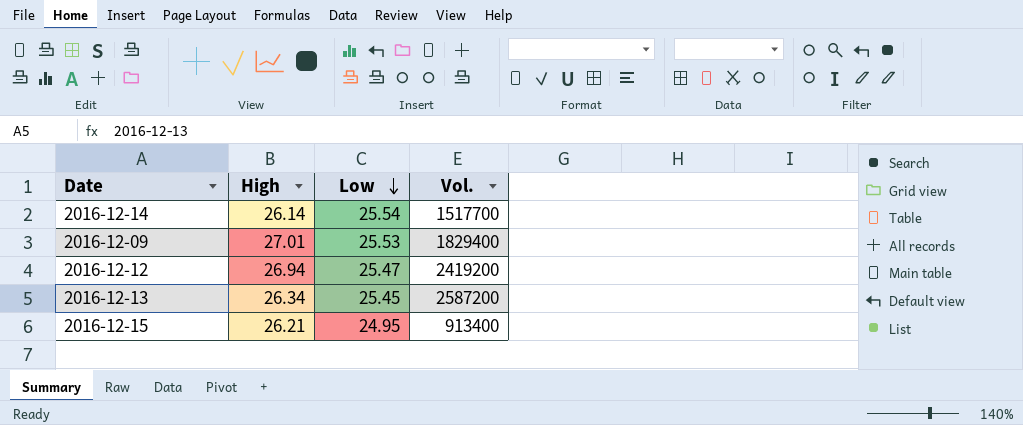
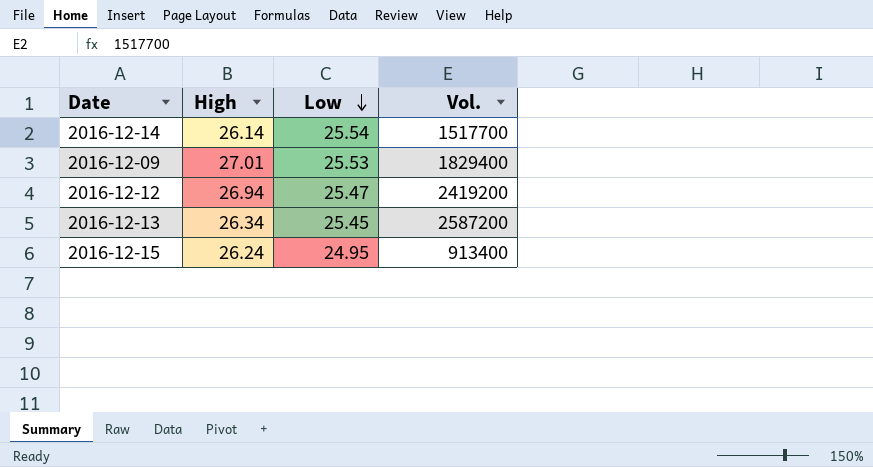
2016-12-15 | High: 26.21 -> 26.24

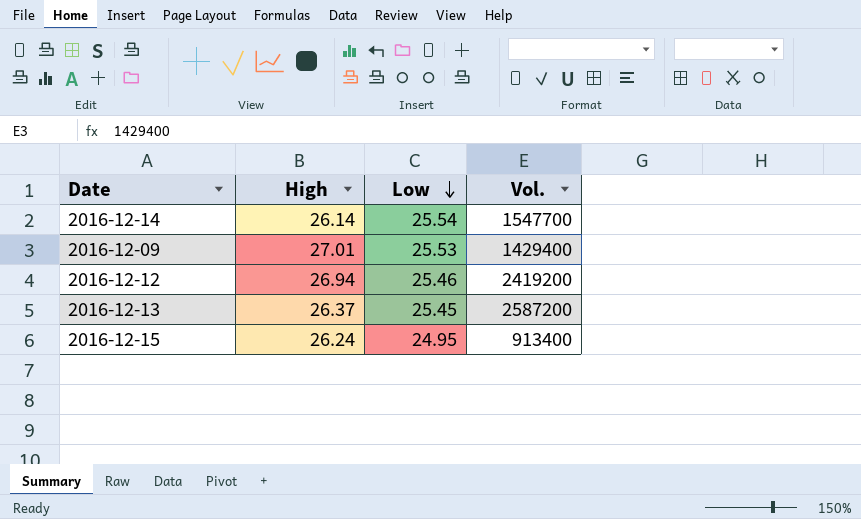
2016-12-14 | Vol.: 1517700 -> 1547700
2016-12-09 | Vol.: 1829400 -> 1429400
2016-12-12 | Low: 25.47 -> 25.46
2016-12-13 | High: 26.34 -> 26.37

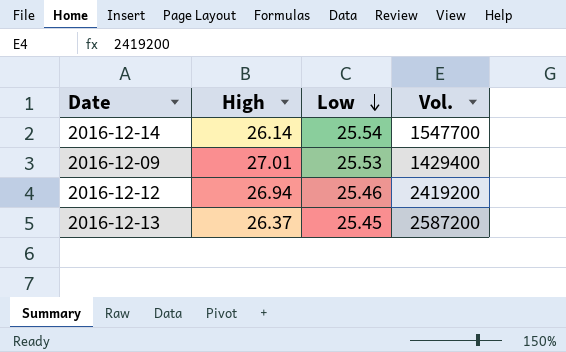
row 2016-12-15: 26.24 | 24.95 | 913400 -> none

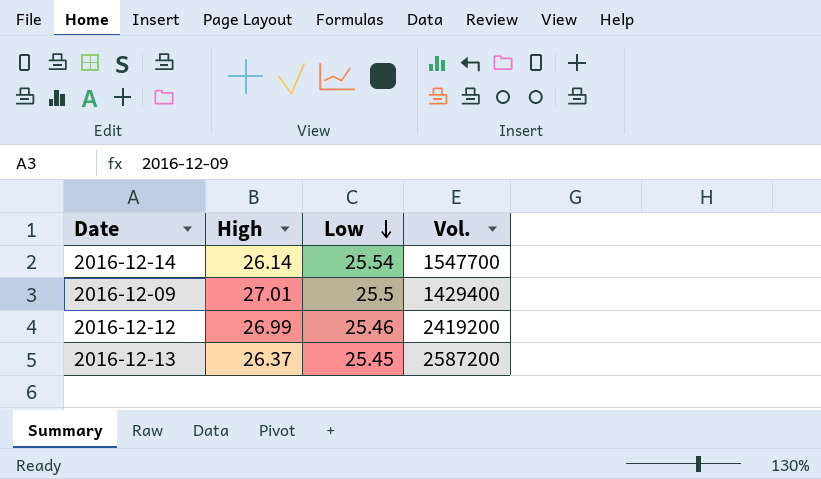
2016-12-09 | Low: 25.53 -> 25.5
2016-12-12 | High: 26.94 -> 26.99

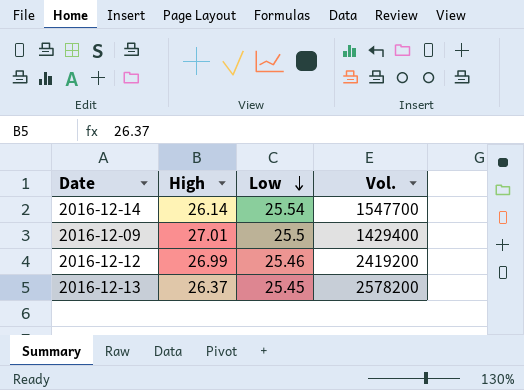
2016-12-13 | Vol.: 2587200 -> 2578200

